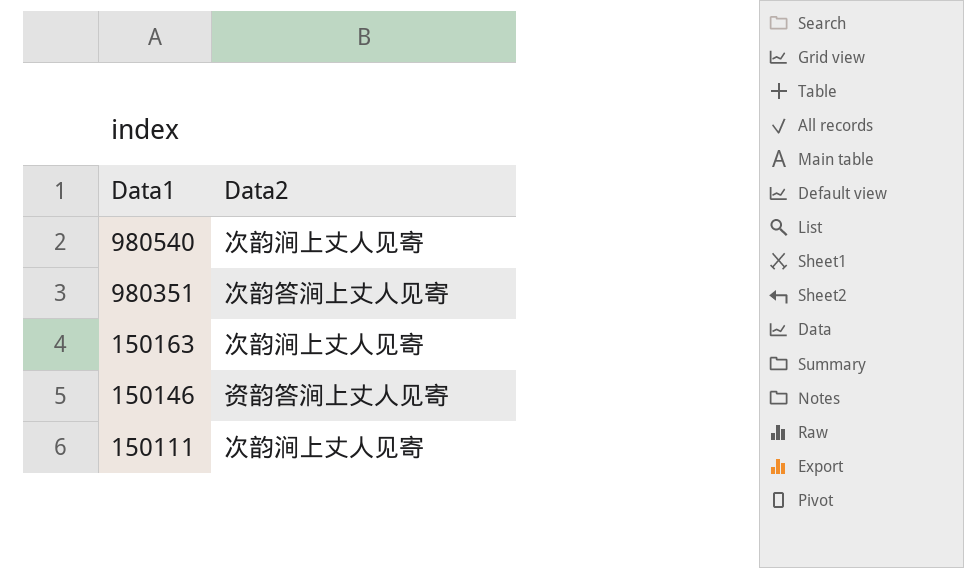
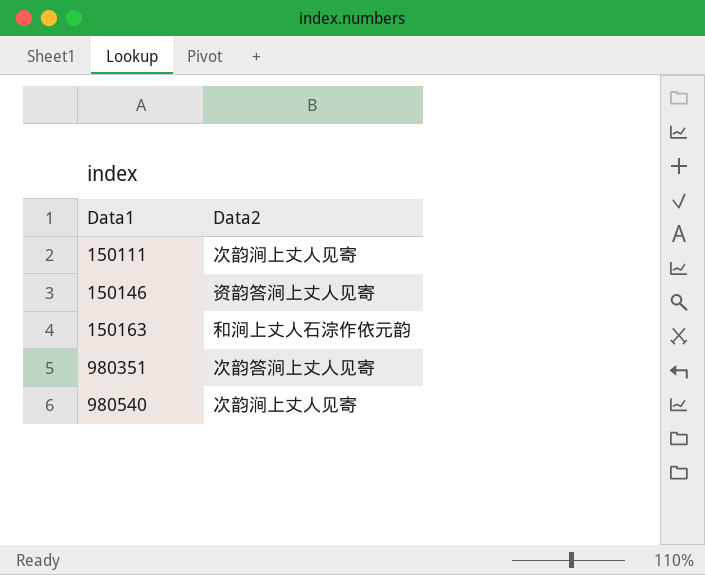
row order: Data1 descending -> Data1 ascending
150163 | Data2: 次韵涧上丈人见寄 -> 和涧上丈人石淙作依元韵

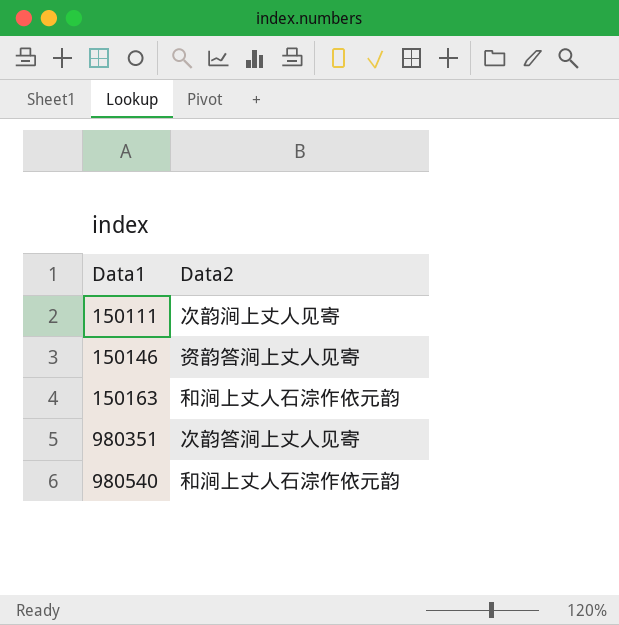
980540 | Data2: 次韵涧上丈人见寄 -> 和涧上丈人石淙作依元韵

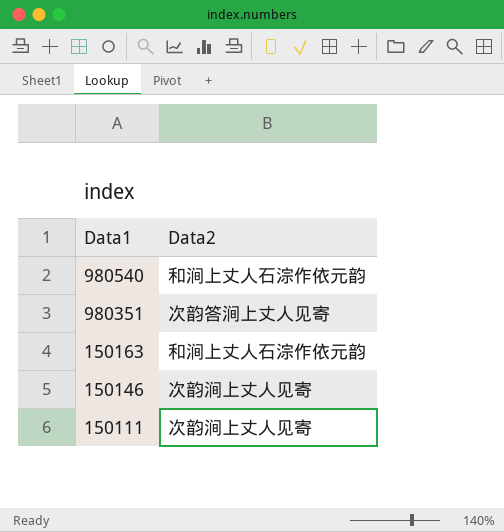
row order: Data1 ascending -> Data1 descending
150146 | Data2: 资韵答涧上丈人见寄 -> 次韵涧上丈人见寄

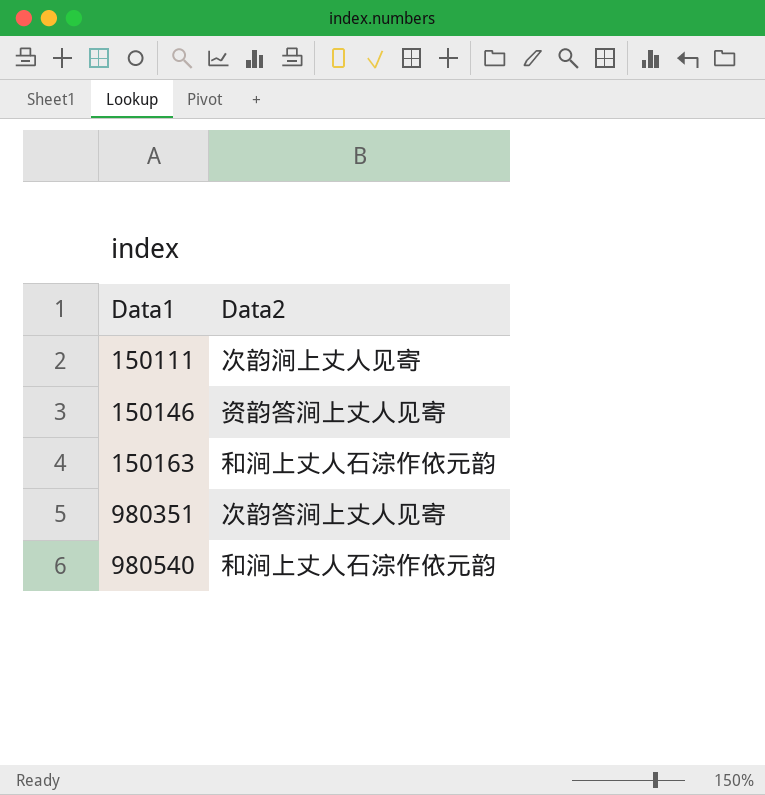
row order: Data1 descending -> Data1 ascending
150146 | Data2: 次韵涧上丈人见寄 -> 资韵答涧上丈人见寄

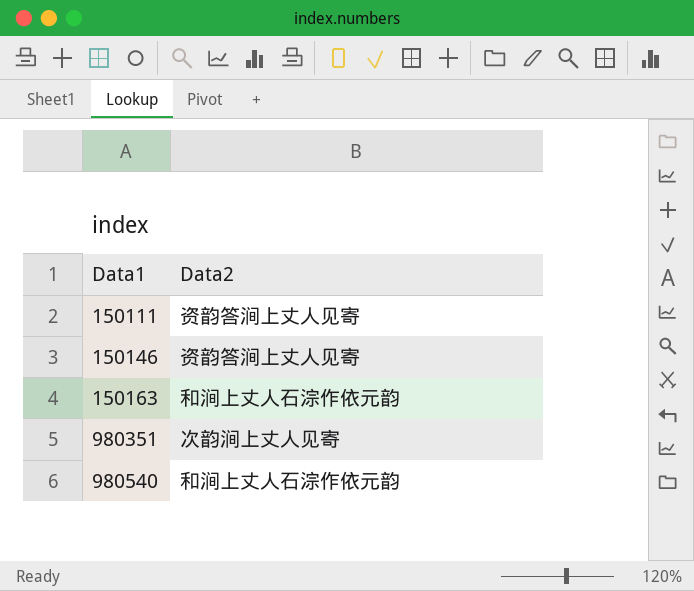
150111 | Data2: 次韵涧上丈人见寄 -> 资韵答涧上丈人见寄
980351 | Data2: 次韵答涧上丈人见寄 -> 次韵涧上丈人见寄

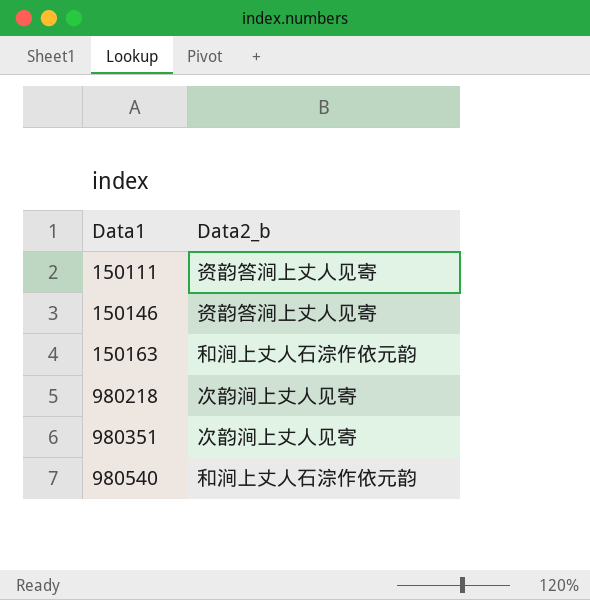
column name: Data2 -> Data2_b
row 980218: none -> 次韵涧上丈人见寄

